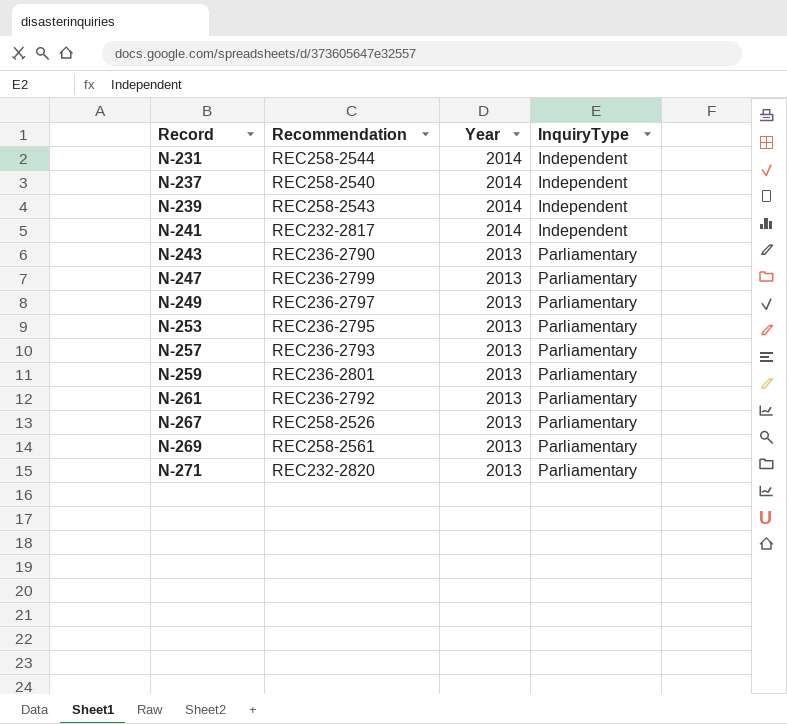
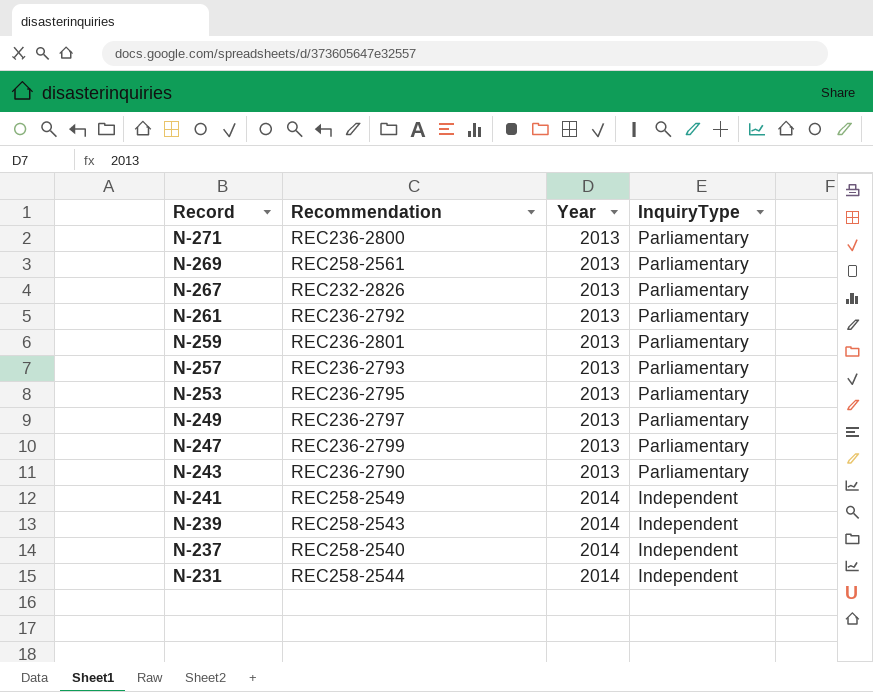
row order: Record ascending -> Record descending
N-271 | Recommendation: REC232-2820 -> REC236-2800
N-267 | Recommendation: REC258-2526 -> REC232-2826
N-241 | Recommendation: REC232-2817 -> REC258-2549

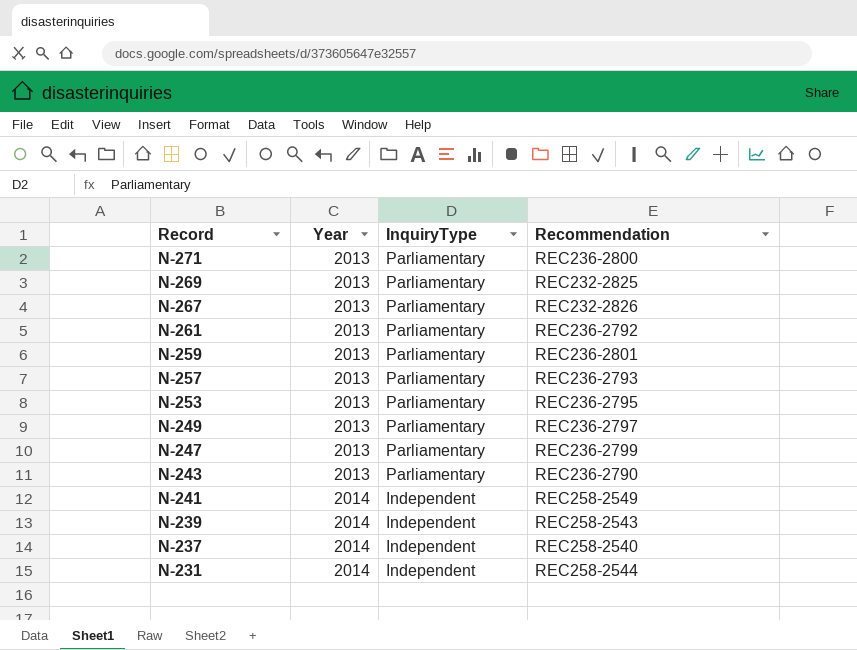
column Recommendation | position: 2 -> 4
N-269 | Recommendation: REC258-2561 -> REC232-2825

